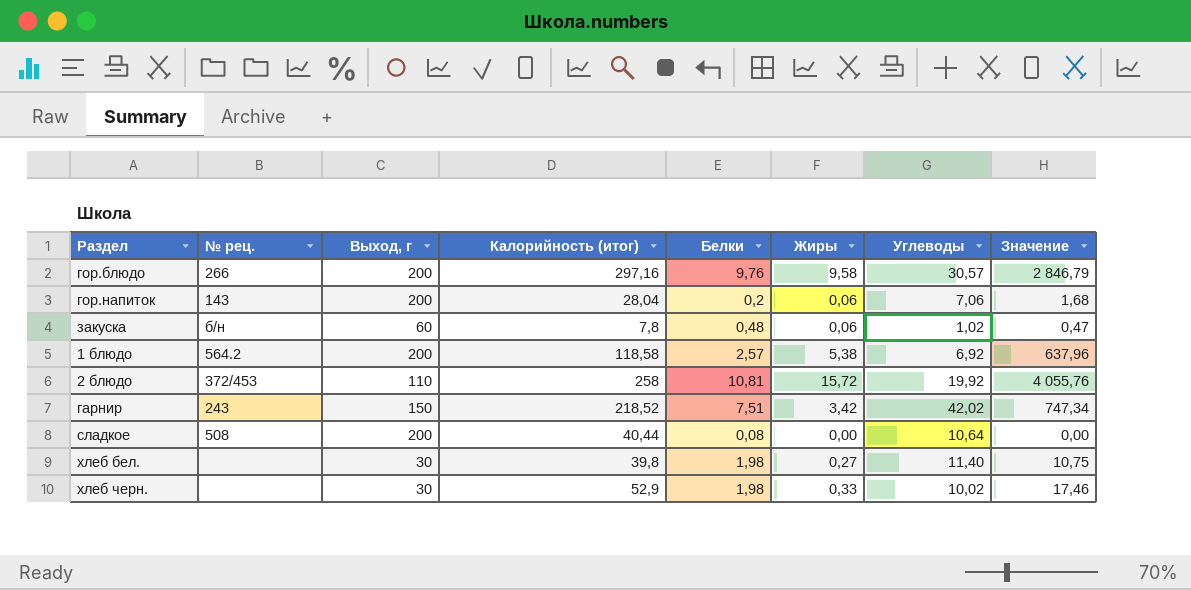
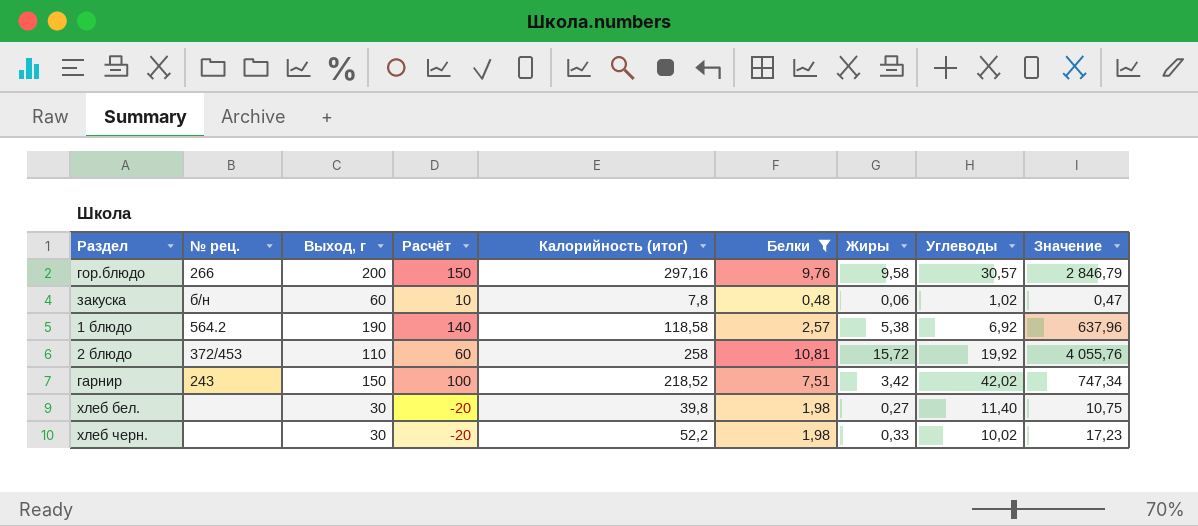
filter: none -> Белки >= 0,48
column Расчёт | formula: none -> [Выход, г] - 50
1 блюдо | Выход, г: 200 -> 190
хлеб черн. | Калорийность (итог): 52,9 -> 52,2
хлеб черн. | Значение: 17,46 -> 17,23

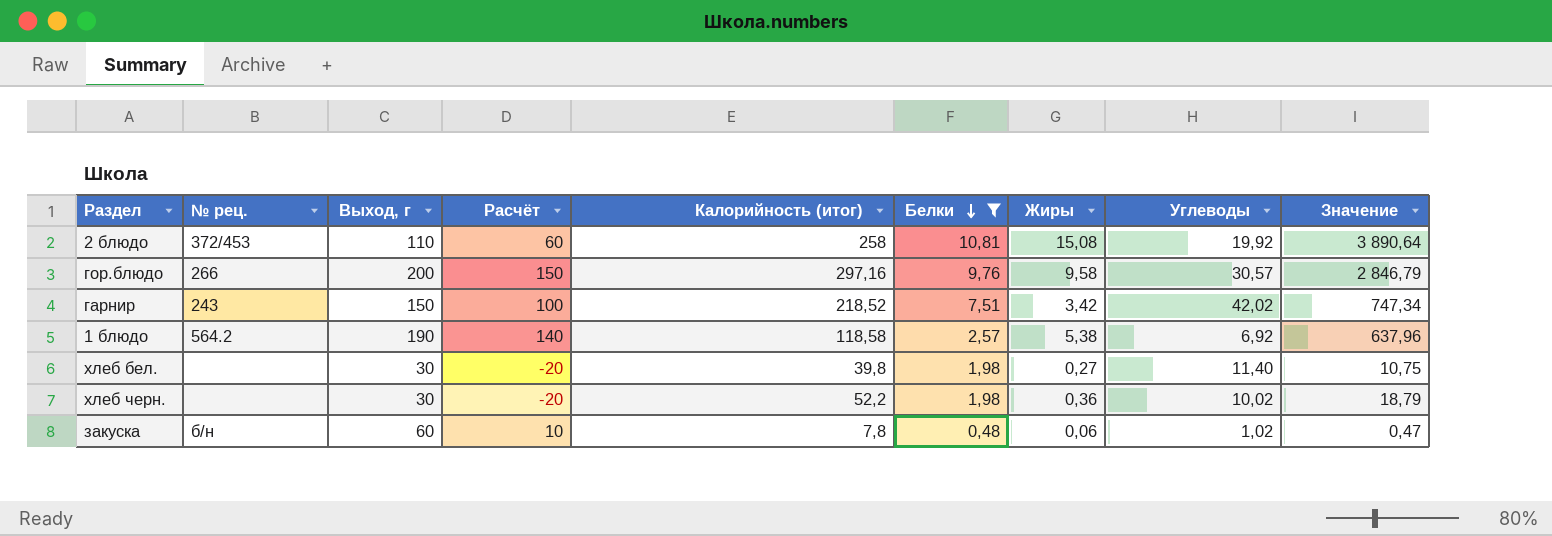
row order: none -> Белки descending
2 блюдо | Жиры: 15,72 -> 15,08
2 блюдо | Значение: 4 055,76 -> 3 890,64
хлеб черн. | Жиры: 0,33 -> 0,36
хлеб черн. | Значение: 17,23 -> 18,79

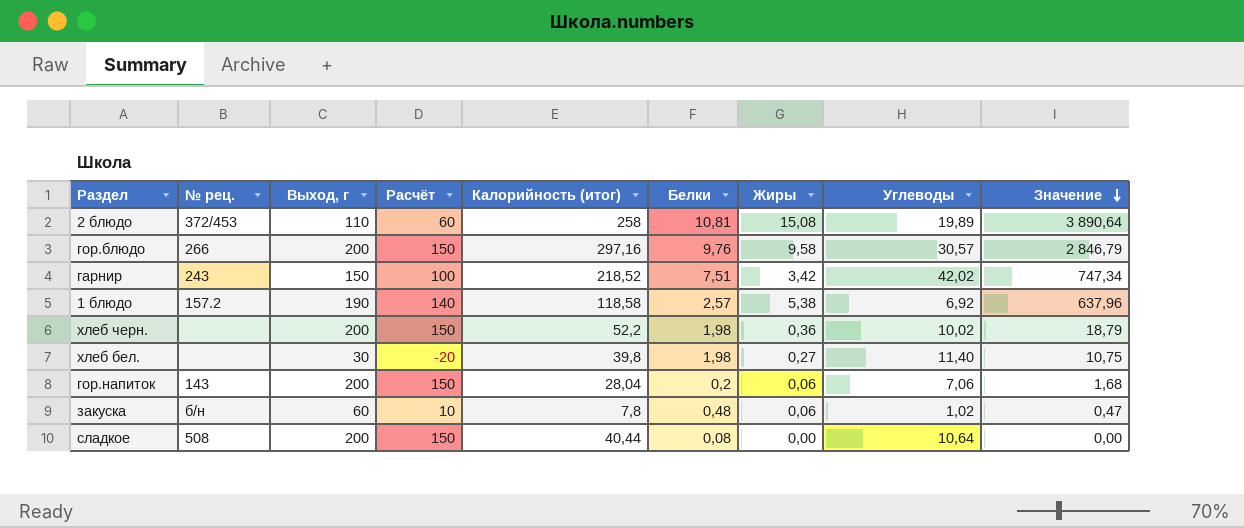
filter: Белки >= 0,48 -> none
row order: Белки descending -> Значение descending
2 блюдо | Углеводы: 19,92 -> 19,89
1 блюдо | № рец.: 564.2 -> 157.2
хлеб черн. | Выход, г: 30 -> 200
хлеб черн. | Расчёт: -20 -> 150

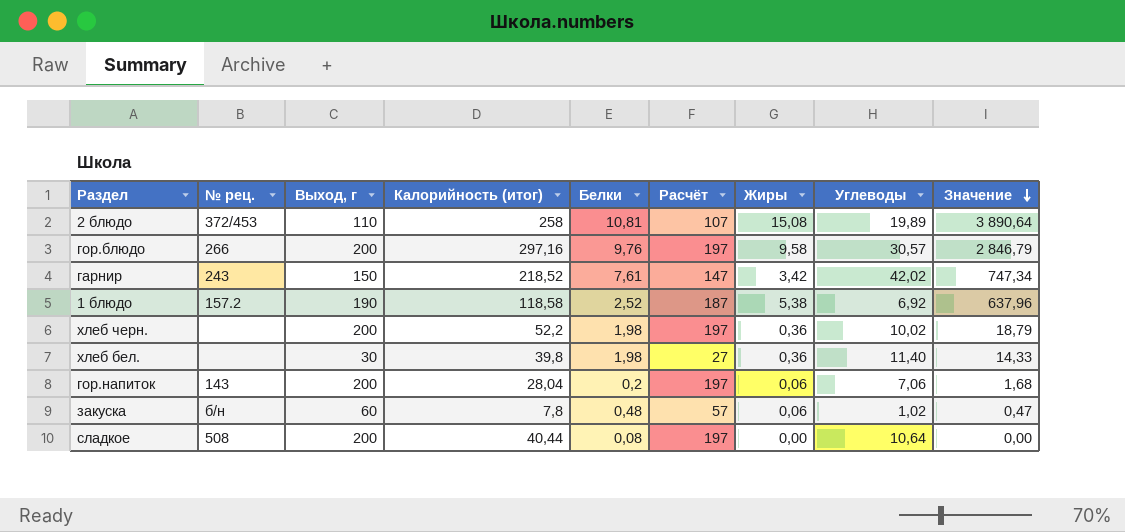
column Расчёт | formula: [Выход, г] - 50 -> [Выход, г] - 3
column Расчёт | position: 4 -> 6
гарнир | Белки: 7,51 -> 7,61
1 блюдо | Белки: 2,57 -> 2,52
хлеб бел. | Жиры: 0,27 -> 0,36
хлеб бел. | Значение: 10,75 -> 14,33

